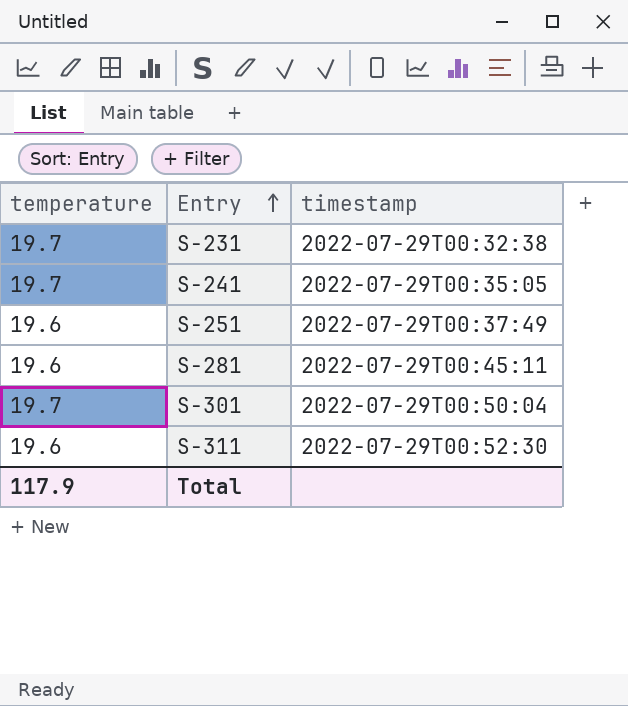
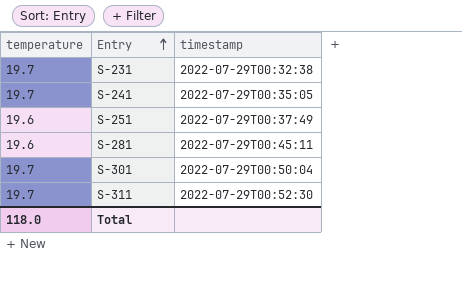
S-311 | temperature: 19.6 -> 19.7
Total | temperature: 117.9 -> 118.0

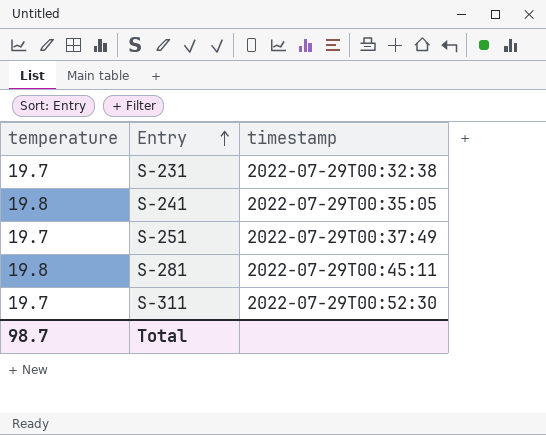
row S-301: 19.7 | 2022-07-29T00:50:04 -> none
S-241 | temperature: 19.7 -> 19.8
S-251 | temperature: 19.6 -> 19.7
S-281 | temperature: 19.6 -> 19.8
Total | temperature: 118.0 -> 98.7

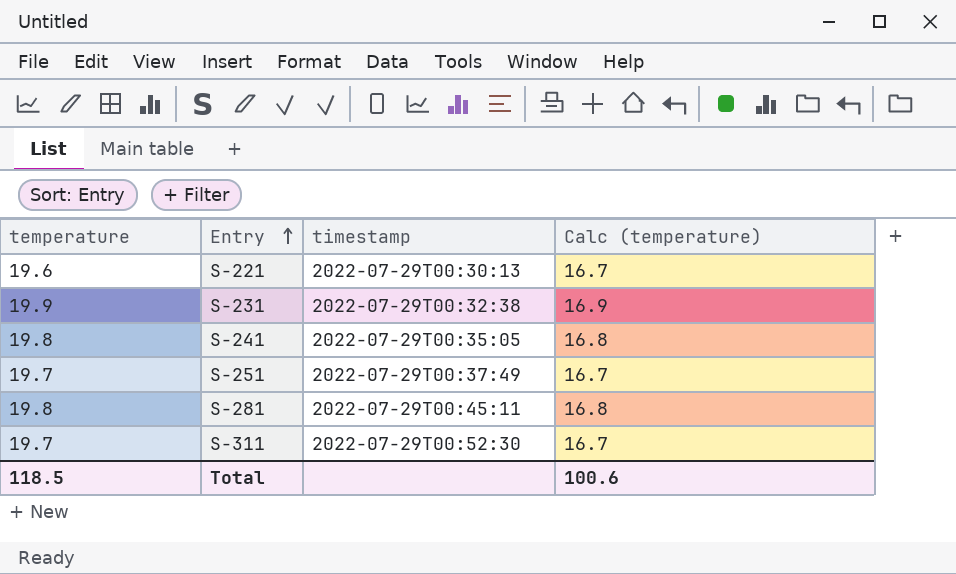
column Calc (temperature) | formula: none -> [temperature] * 0.85
row S-221: none -> 19.6 | 2022-07-29T00:30:13 | 16.7
S-231 | temperature: 19.7 -> 19.9
Total | temperature: 98.7 -> 118.5

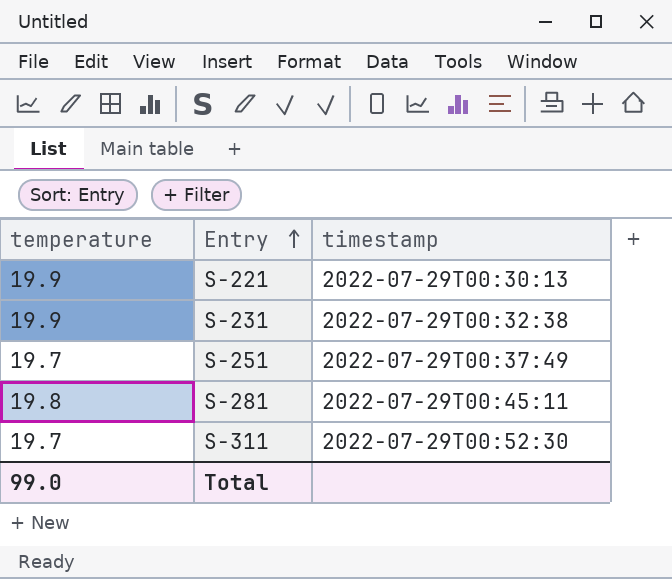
column Calc (temperature) | formula: [temperature] * 0.85 -> none
row S-241: 19.8 | 2022-07-29T00:35:05 | 16.8 -> none
S-221 | temperature: 19.6 -> 19.9
Total | temperature: 118.5 -> 99.0

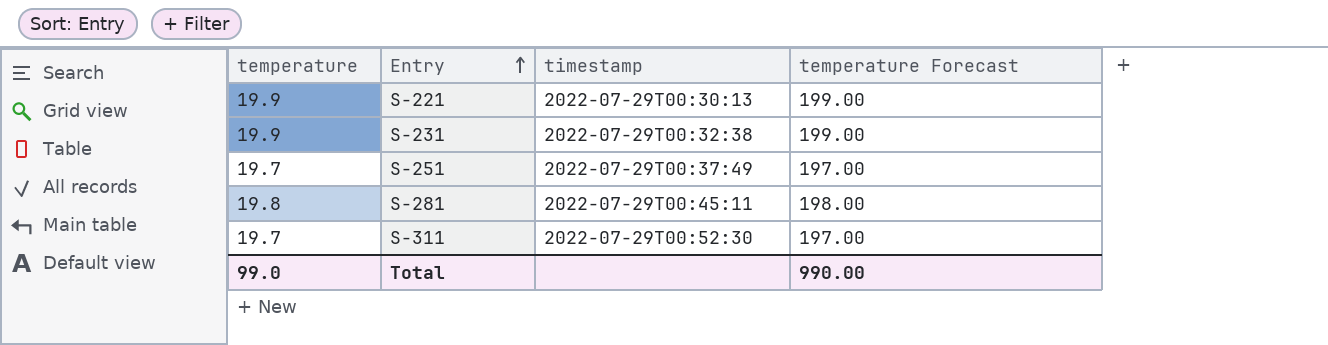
column temperature Forecast | formula: none -> [temperature] * 10

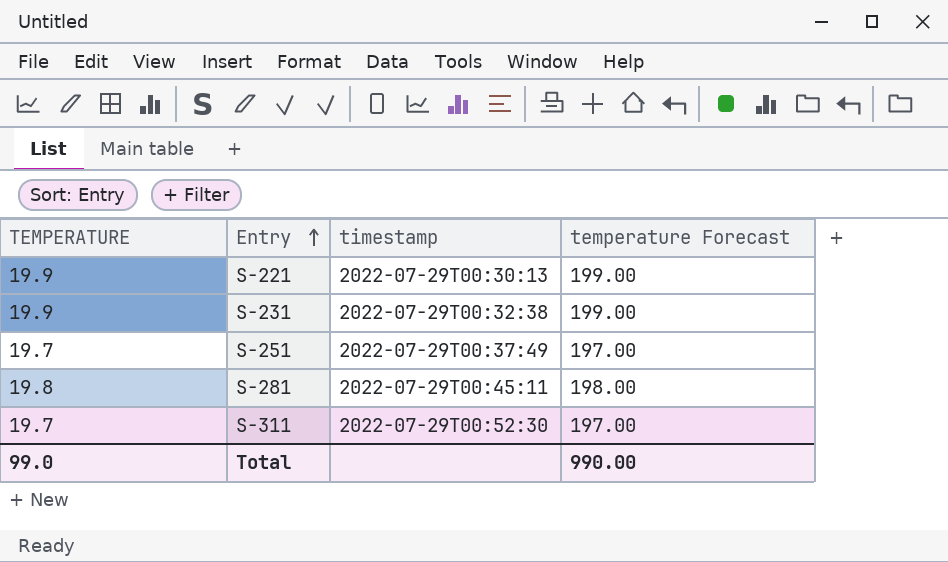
column name: temperature -> TEMPERATURE

